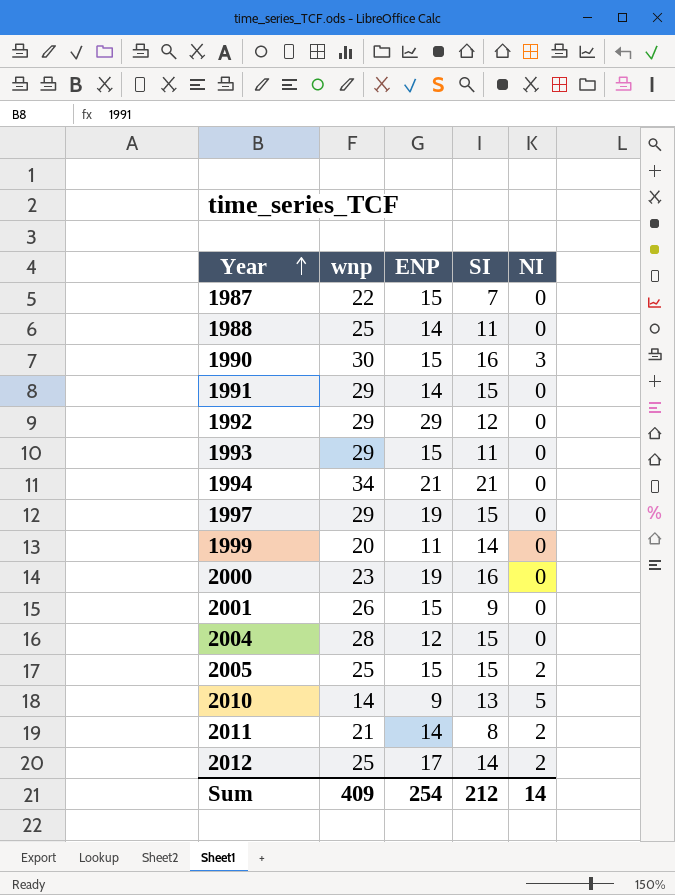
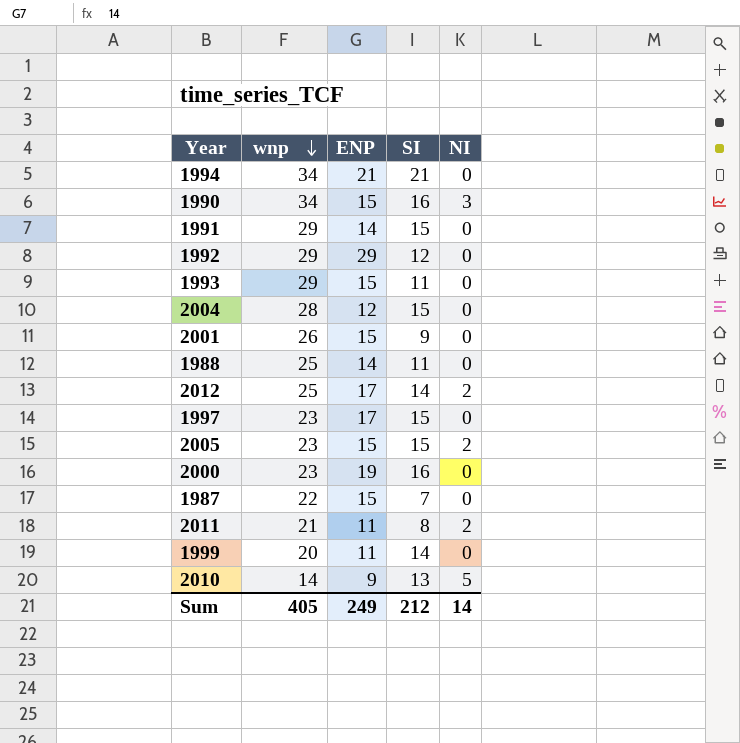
row order: Year ascending -> wnp descending
1990 | wnp: 30 -> 34
1997 | wnp: 29 -> 23
1997 | ENP: 19 -> 17
2005 | wnp: 25 -> 23
2011 | ENP: 14 -> 11
Sum | wnp: 409 -> 405
Sum | ENP: 254 -> 249

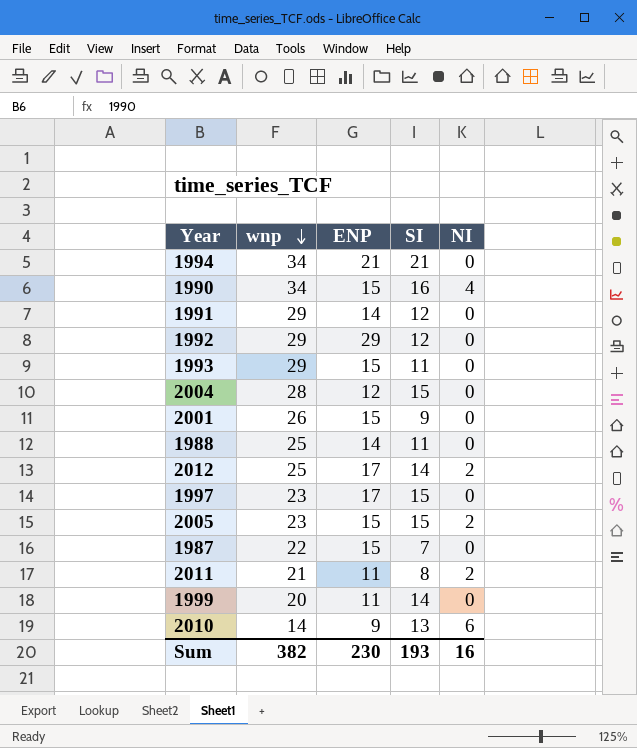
row 2000: 23 | 19 | 16 | 0 -> none
1990 | NI: 3 -> 4
1991 | SI: 15 -> 12
2010 | NI: 5 -> 6
Sum | wnp: 405 -> 382
Sum | ENP: 249 -> 230
Sum | SI: 212 -> 193
Sum | NI: 14 -> 16

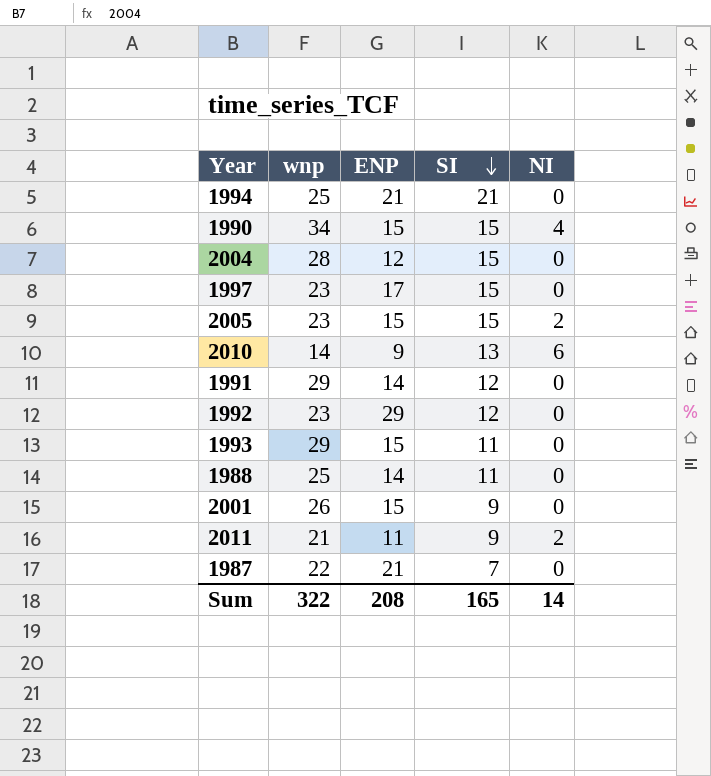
row order: wnp descending -> SI descending
row 2012: 25 | 17 | 14 | 2 -> none
row 1999: 20 | 11 | 14 | 0 -> none
1994 | wnp: 34 -> 25
1990 | SI: 16 -> 15
1992 | wnp: 29 -> 23
2011 | SI: 8 -> 9
1987 | ENP: 15 -> 21
Sum | wnp: 382 -> 322
Sum | ENP: 230 -> 208
Sum | SI: 193 -> 165
Sum | NI: 16 -> 14

